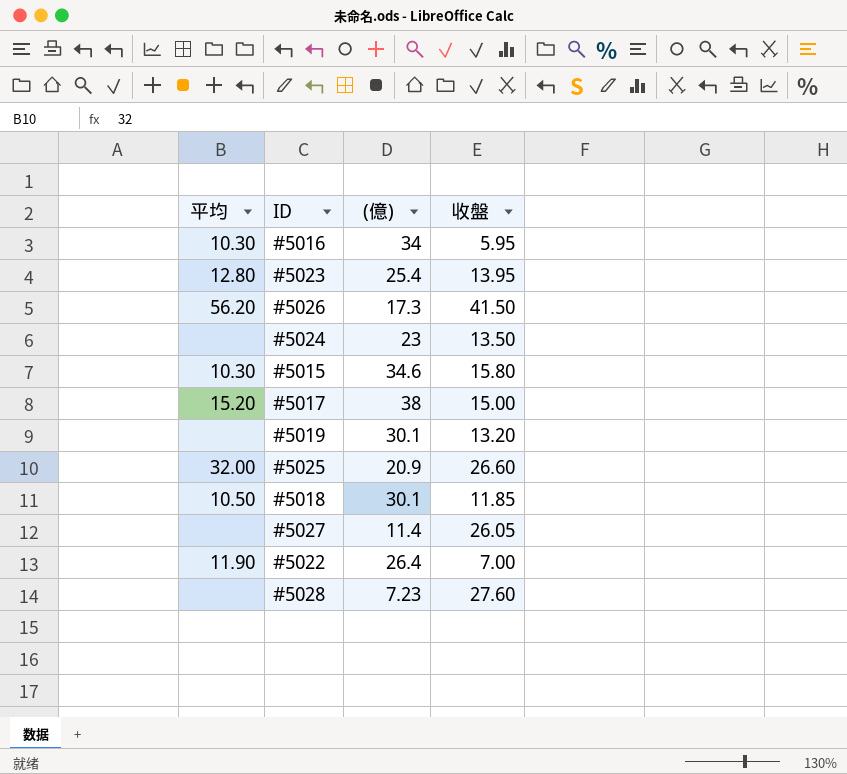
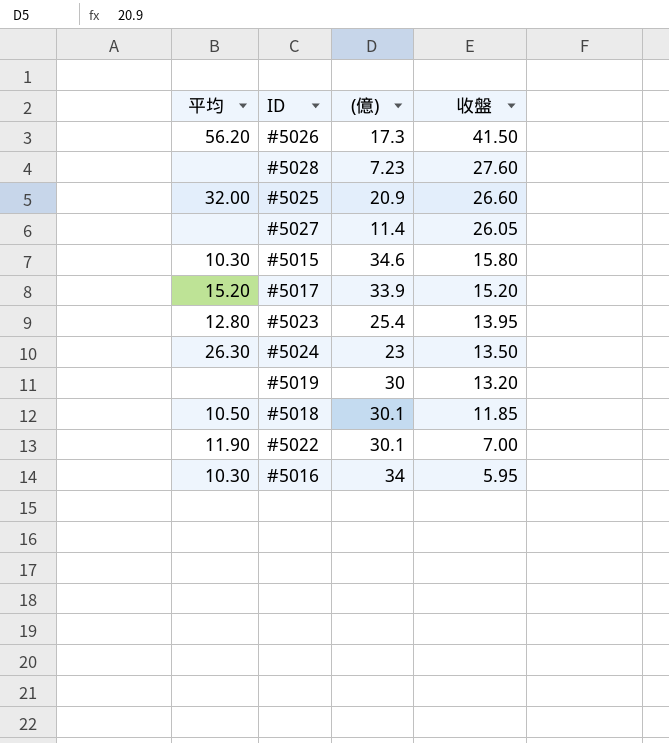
row order: none -> 收盤 descending
#5017 | (億): 38 -> 33.9
#5017 | 收盤: 15.00 -> 15.20
#5024 | 平均: none -> 26.30
#5019 | (億): 30.1 -> 30
#5022 | (億): 26.4 -> 30.1

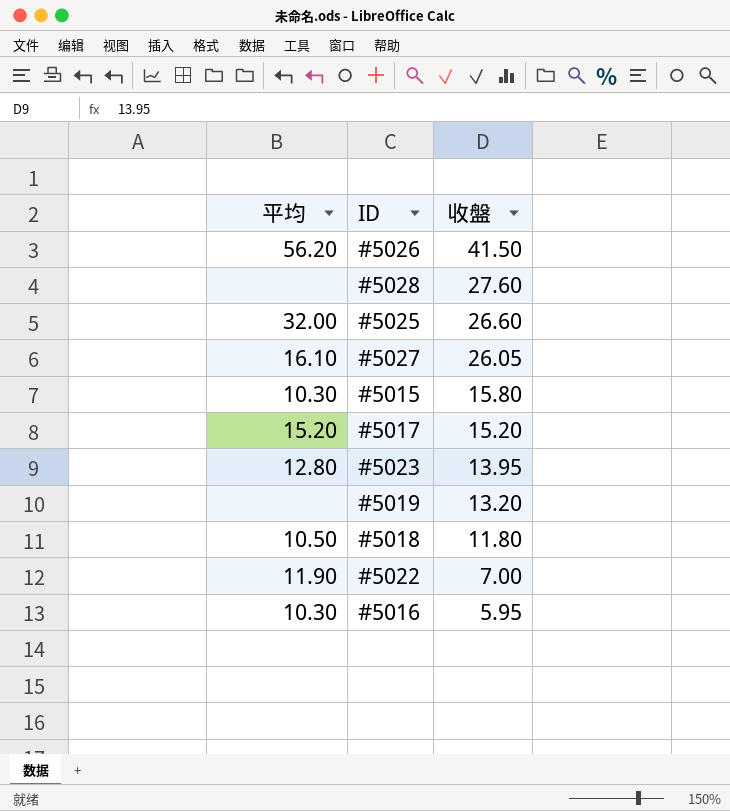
column (億) | position: 3 -> none
row #5024: 26.30 | 23 | 13.50 -> none
#5027 | 平均: none -> 16.10
#5018 | 收盤: 11.85 -> 11.80

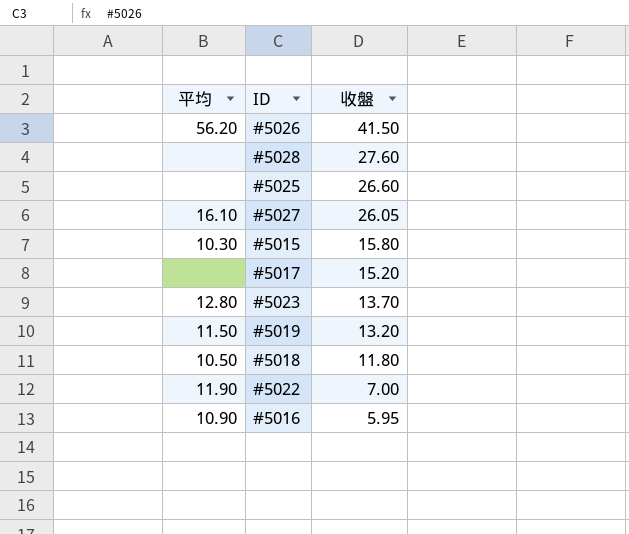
#5025 | 平均: 32.00 -> none
#5017 | 平均: 15.20 -> none
#5023 | 收盤: 13.95 -> 13.70
#5019 | 平均: none -> 11.50
#5016 | 平均: 10.30 -> 10.90

